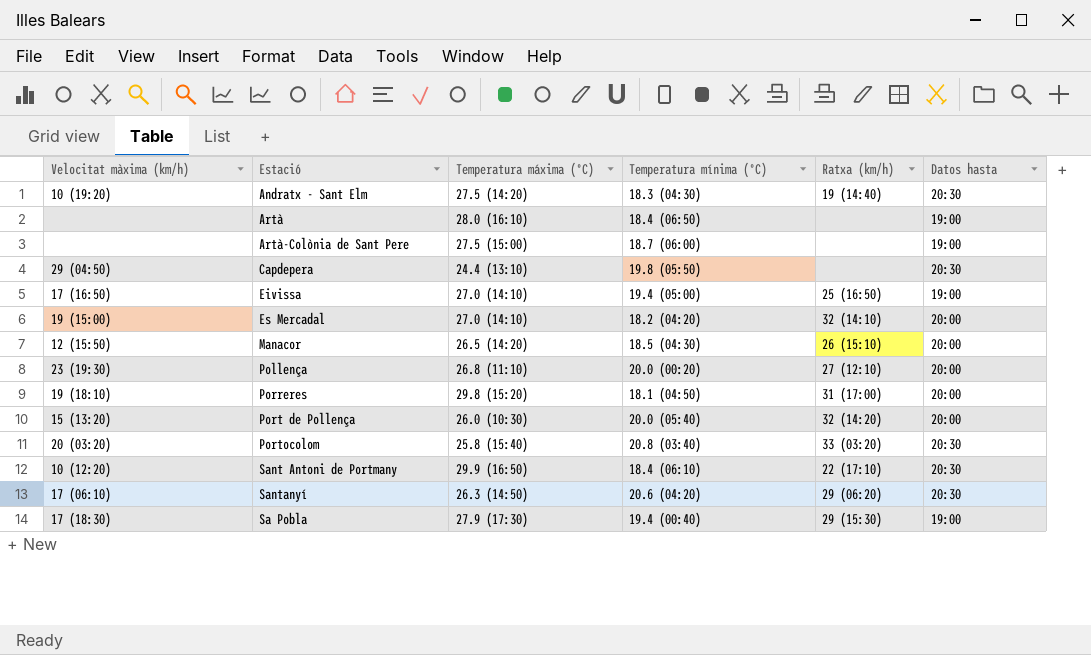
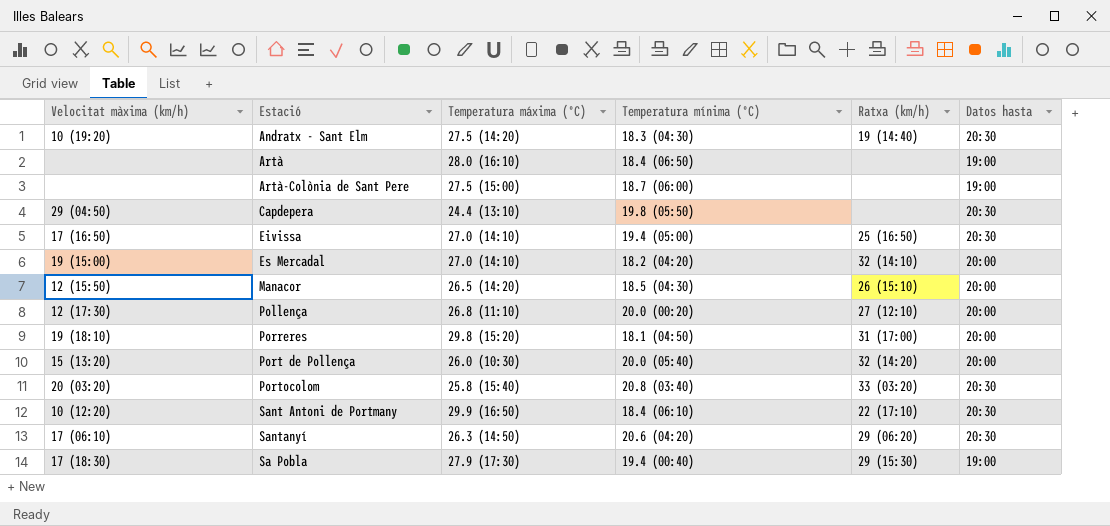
Eivissa | Datos hasta: 19:00 -> 20:30
Pollença | Velocitat màxima (km/h): 23 (19:30) -> 12 (17:30)

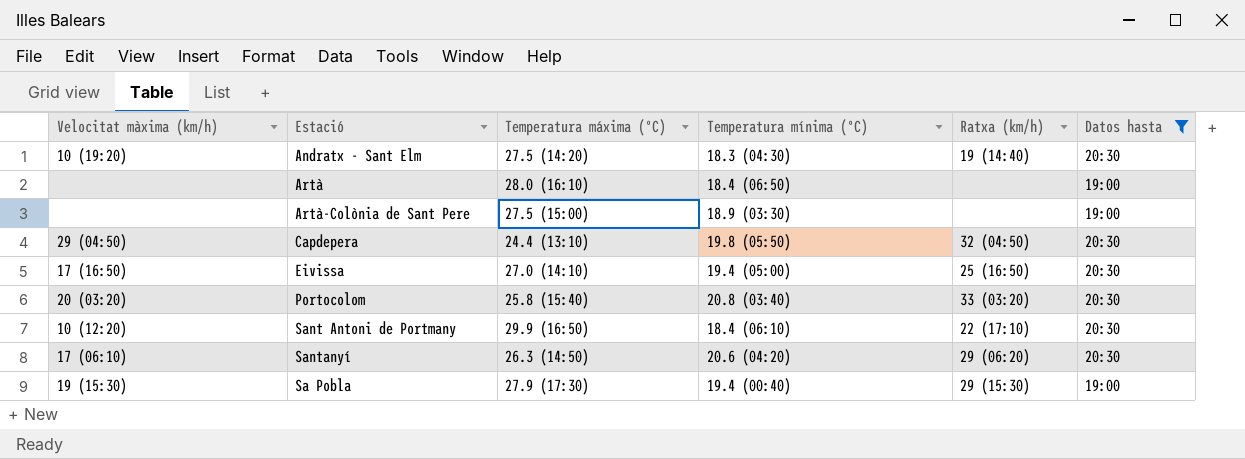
filter: none -> Datos hasta != 20:00
Artà-Colònia de Sant Pere | Temperatura mínima (ºC): 18.7 (06:00) -> 18.9 (03:30)
Capdepera | Ratxa (km/h): none -> 32 (04:50)
Sa Pobla | Velocitat màxima (km/h): 17 (18:30) -> 19 (15:30)

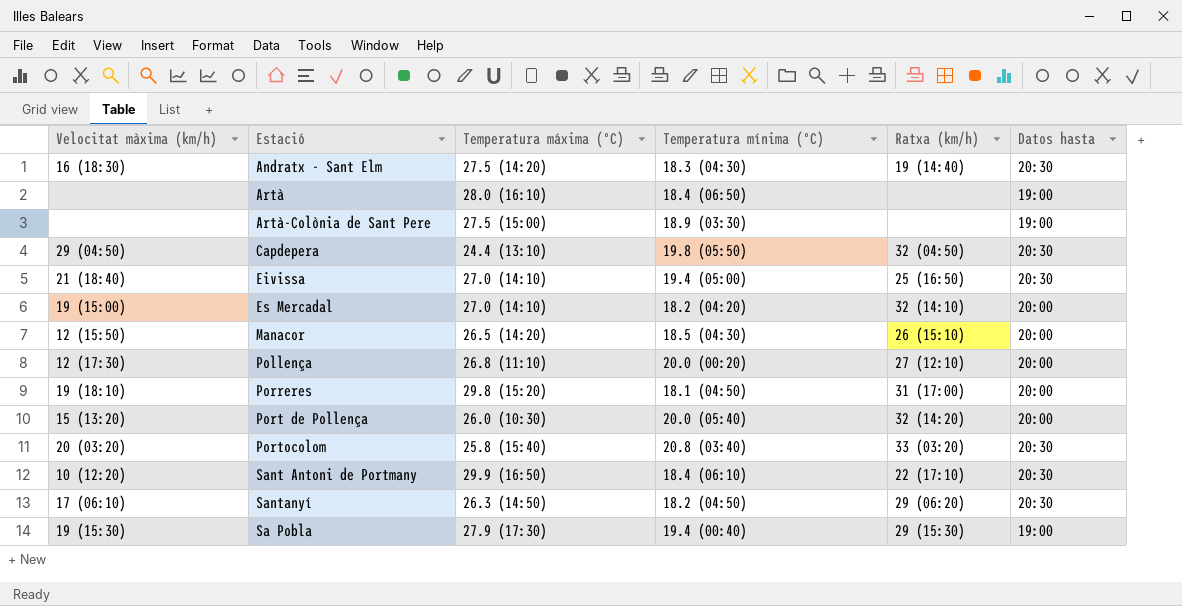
filter: Datos hasta != 20:00 -> none
Andratx - Sant Elm | Velocitat màxima (km/h): 10 (19:20) -> 16 (18:30)
Eivissa | Velocitat màxima (km/h): 17 (16:50) -> 21 (18:40)
Santanyí | Temperatura mínima (ºC): 20.6 (04:20) -> 18.2 (04:50)

